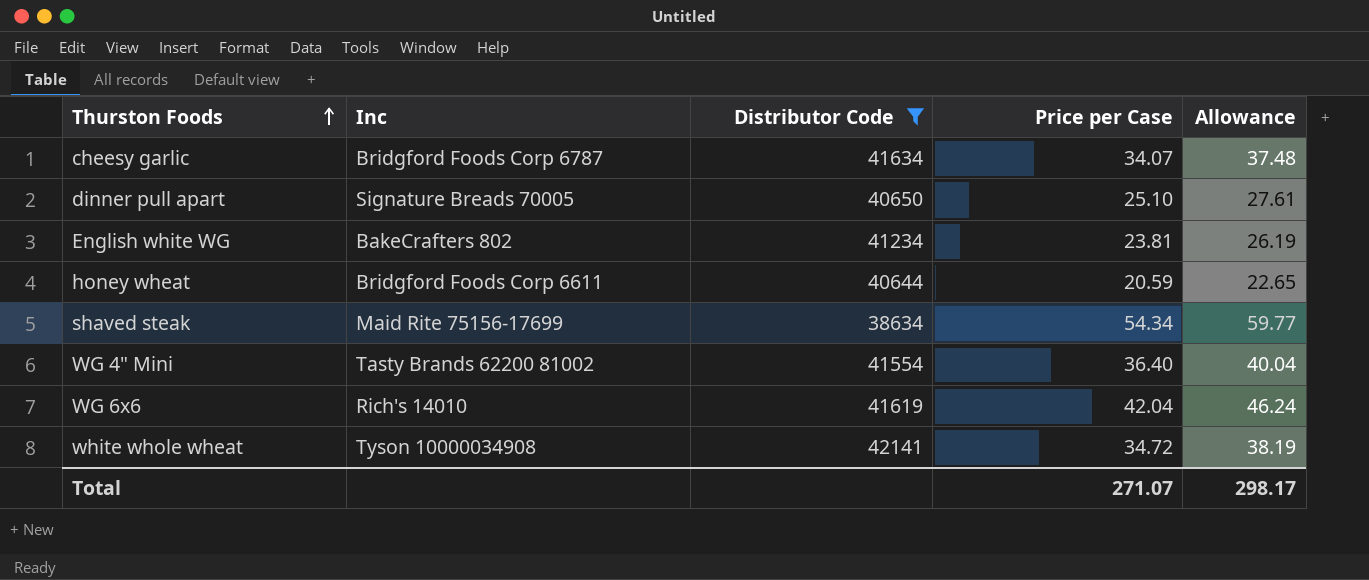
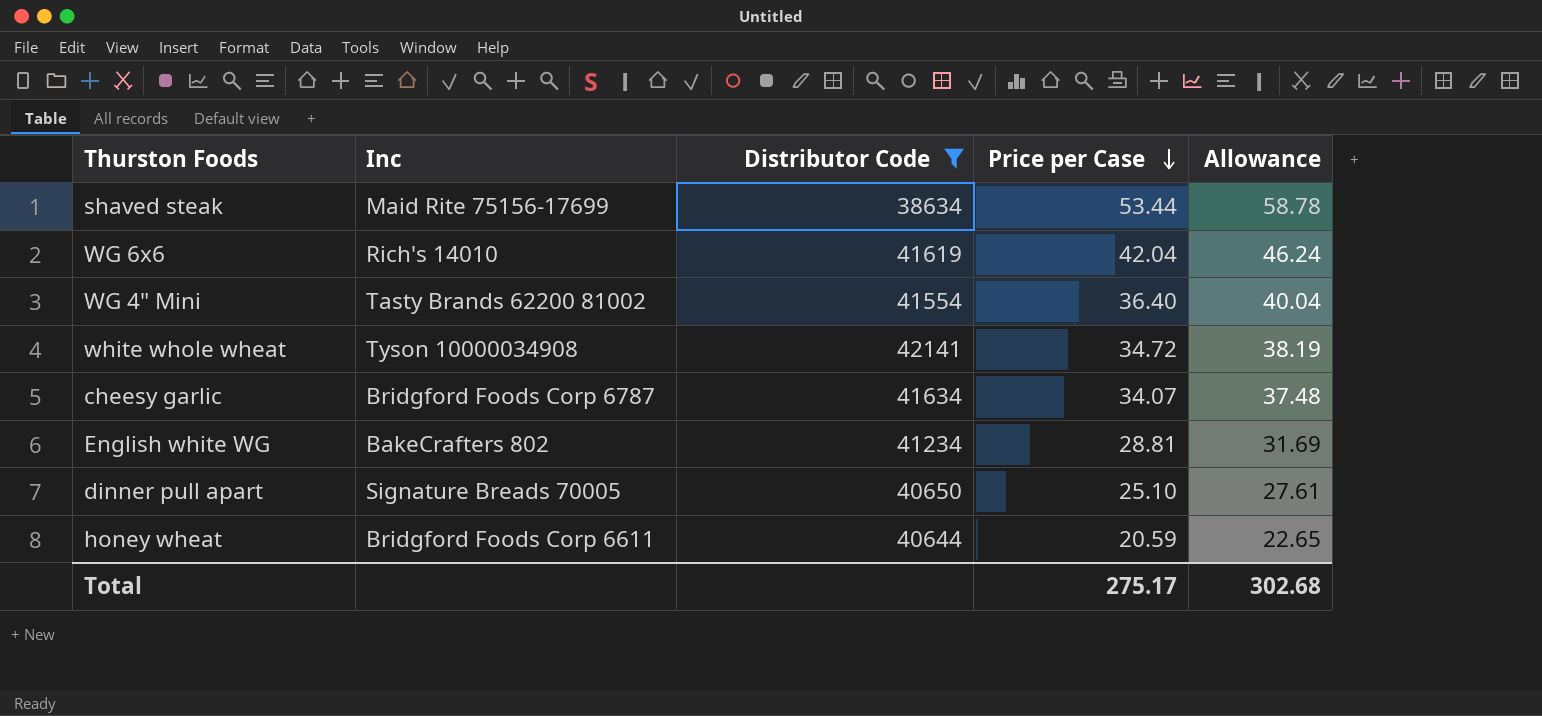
row order: Thurston Foods ascending -> Price per Case descending
shaved steak | Price per Case: 54.34 -> 53.44
shaved steak | Allowance: 59.77 -> 58.78
English white WG | Price per Case: 23.81 -> 28.81
English white WG | Allowance: 26.19 -> 31.69
Total | Price per Case: 271.07 -> 275.17
Total | Allowance: 298.17 -> 302.68

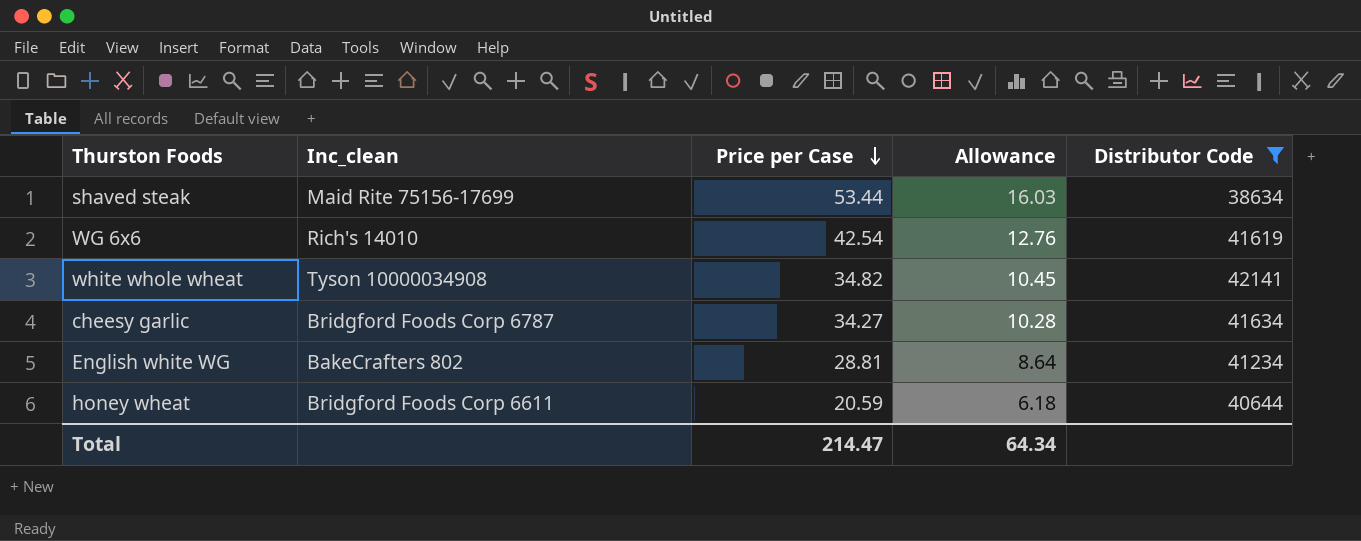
column name: Inc -> Inc_clean
column Allowance | formula: [Price per Case] * 1.1 -> [Price per Case] * 0.3
column Distributor Code | position: 3 -> 5
row WG 4" Mini: Tasty Brands 62200 81002 | 41554 | 36.40 | 40.04 -> none
row dinner pull apart: Signature Breads 70005 | 40650 | 25.10 | 27.61 -> none
WG 6x6 | Price per Case: 42.04 -> 42.54
white whole wheat | Price per Case: 34.72 -> 34.82
cheesy garlic | Price per Case: 34.07 -> 34.27
Total | Price per Case: 275.17 -> 214.47
Total | Allowance: 302.68 -> 64.34

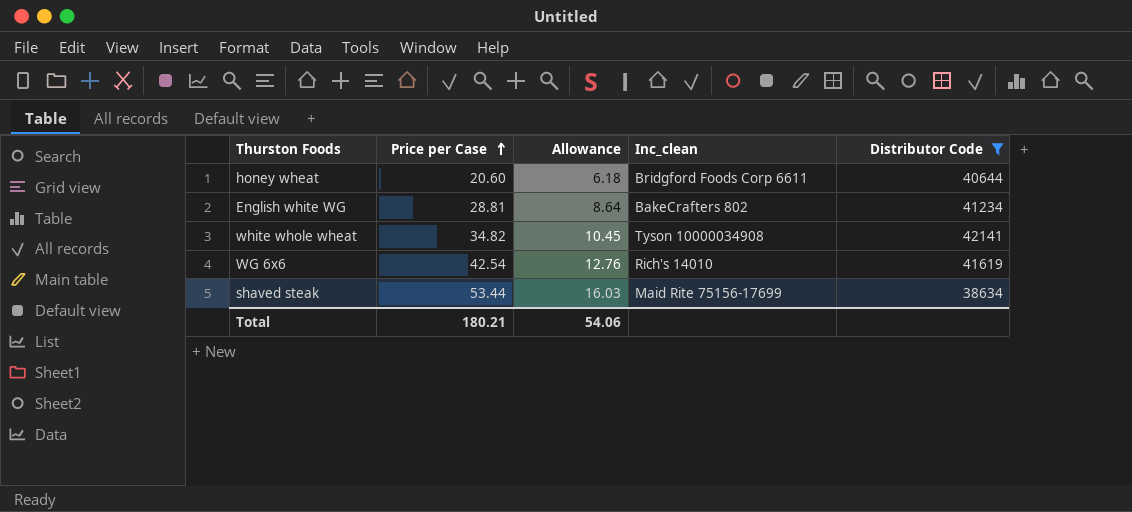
row order: Price per Case descending -> Price per Case ascending
column Inc_clean | position: 2 -> 4
row cheesy garlic: Bridgford Foods Corp 6787 | 34.27 | 10.28 | 41634 -> none
honey wheat | Price per Case: 20.59 -> 20.60
Total | Price per Case: 214.47 -> 180.21
Total | Allowance: 64.34 -> 54.06

